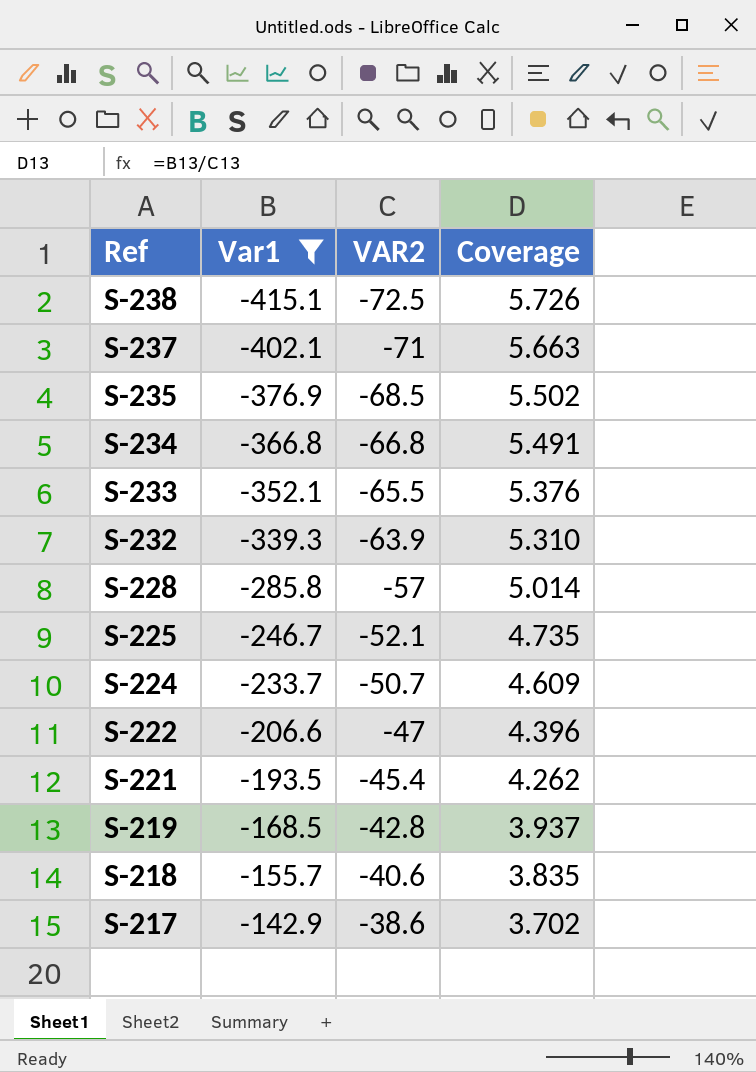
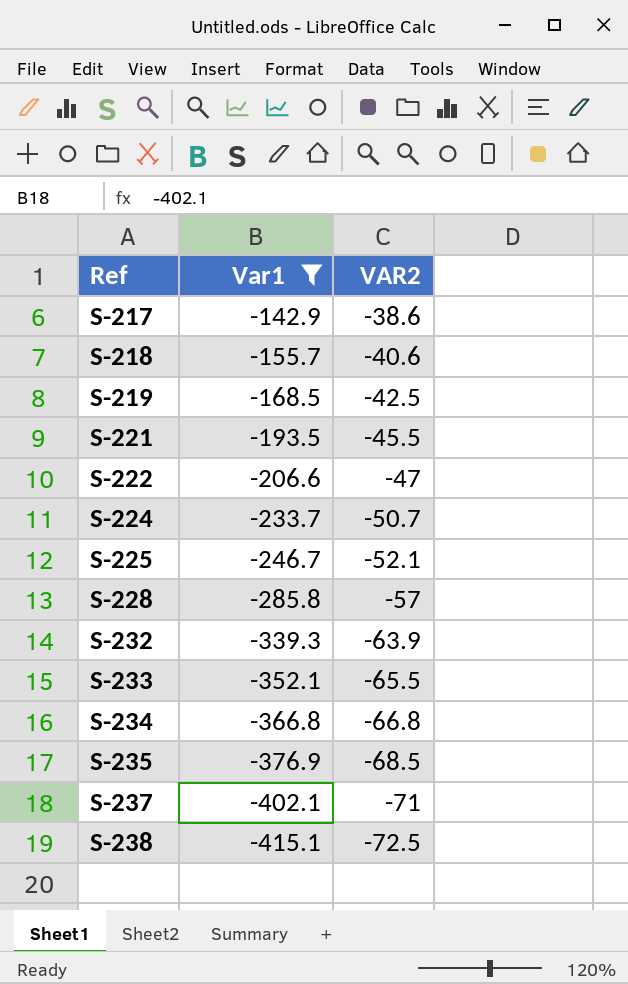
row order: Ref descending -> Ref ascending
column Coverage | formula: [Var1] / [VAR2] -> none
S-219 | VAR2: -42.8 -> -42.5
S-221 | VAR2: -45.4 -> -45.5

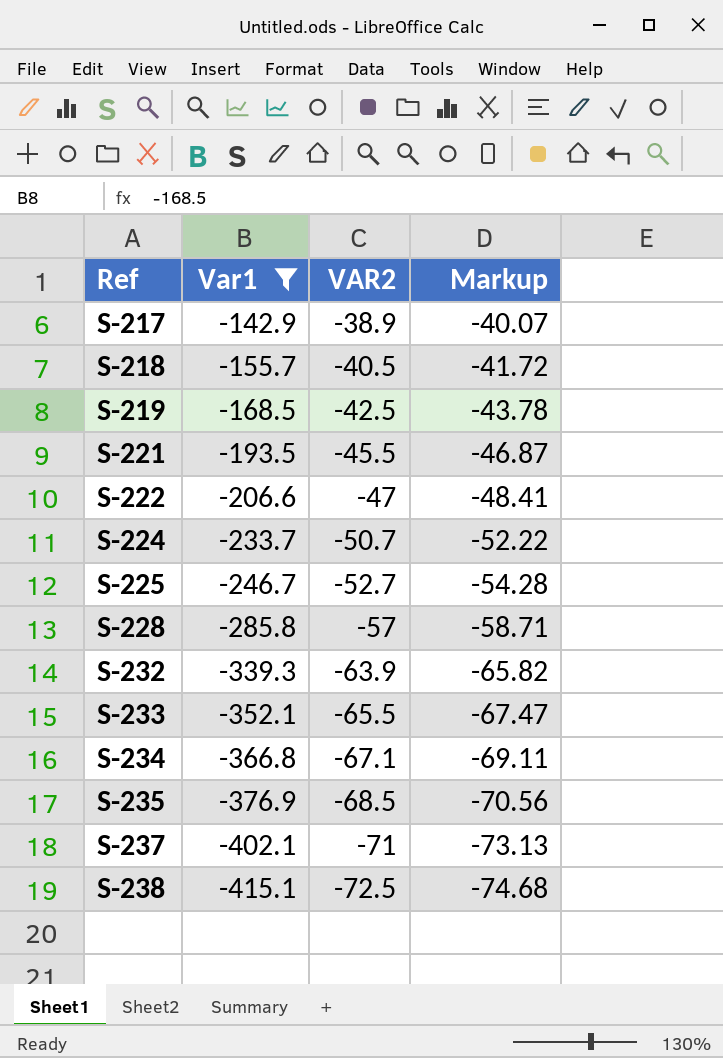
column Markup | formula: none -> [VAR2] * 1.03
S-217 | VAR2: -38.6 -> -38.9
S-218 | VAR2: -40.6 -> -40.5
S-225 | VAR2: -52.1 -> -52.7
S-234 | VAR2: -66.8 -> -67.1

